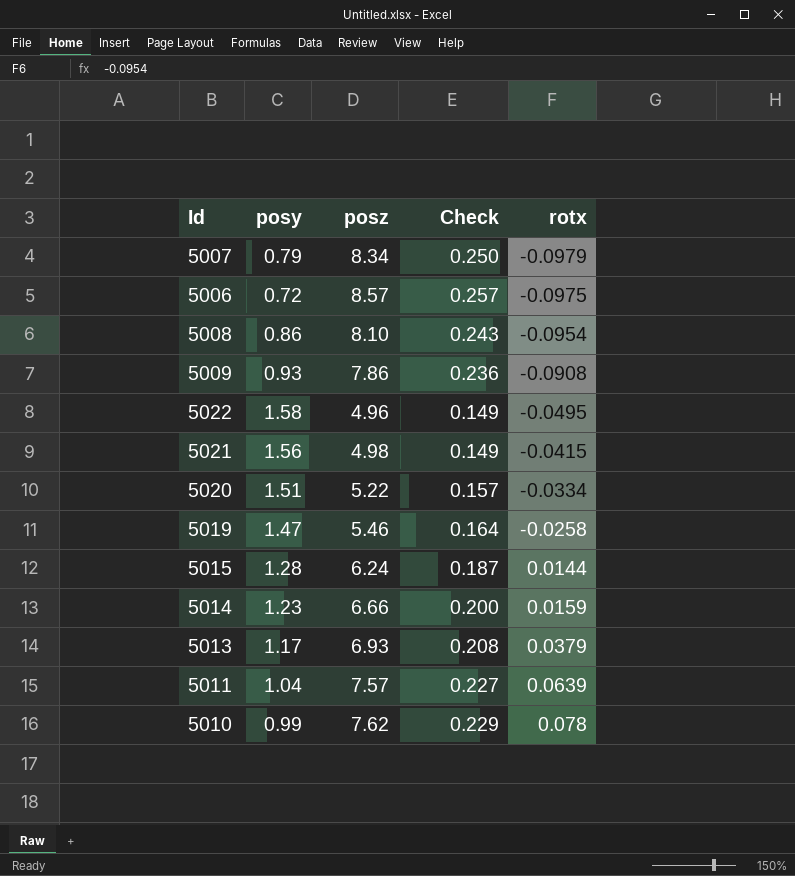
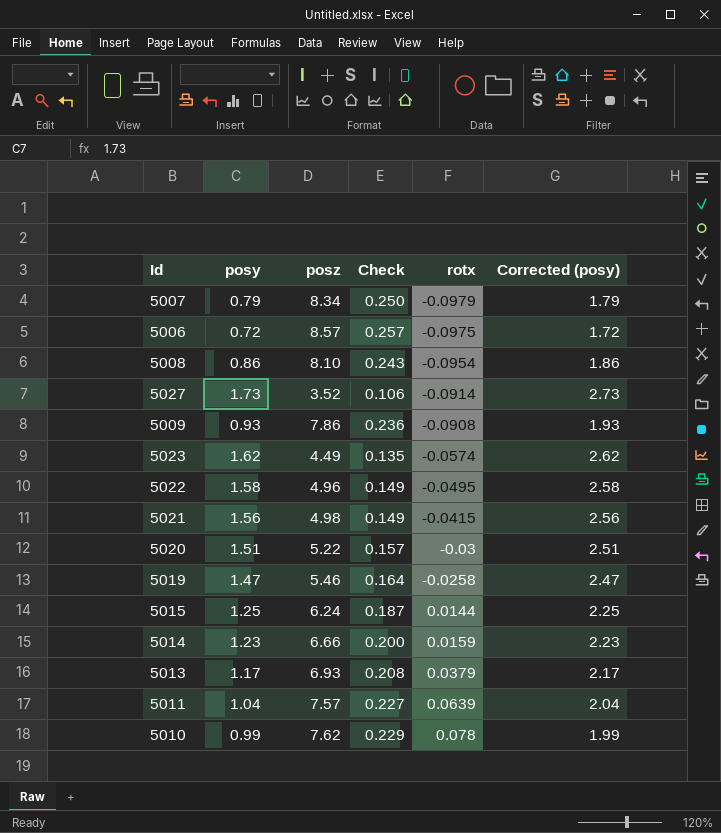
column Corrected (posy) | formula: none -> [posy] + 1
row 5027: none -> 1.73 | 3.52 | 0.106 | -0.0914 | 2.73
row 5023: none -> 1.62 | 4.49 | 0.135 | -0.0574 | 2.62
5020 | rotx: -0.0334 -> -0.03
5015 | posy: 1.28 -> 1.25

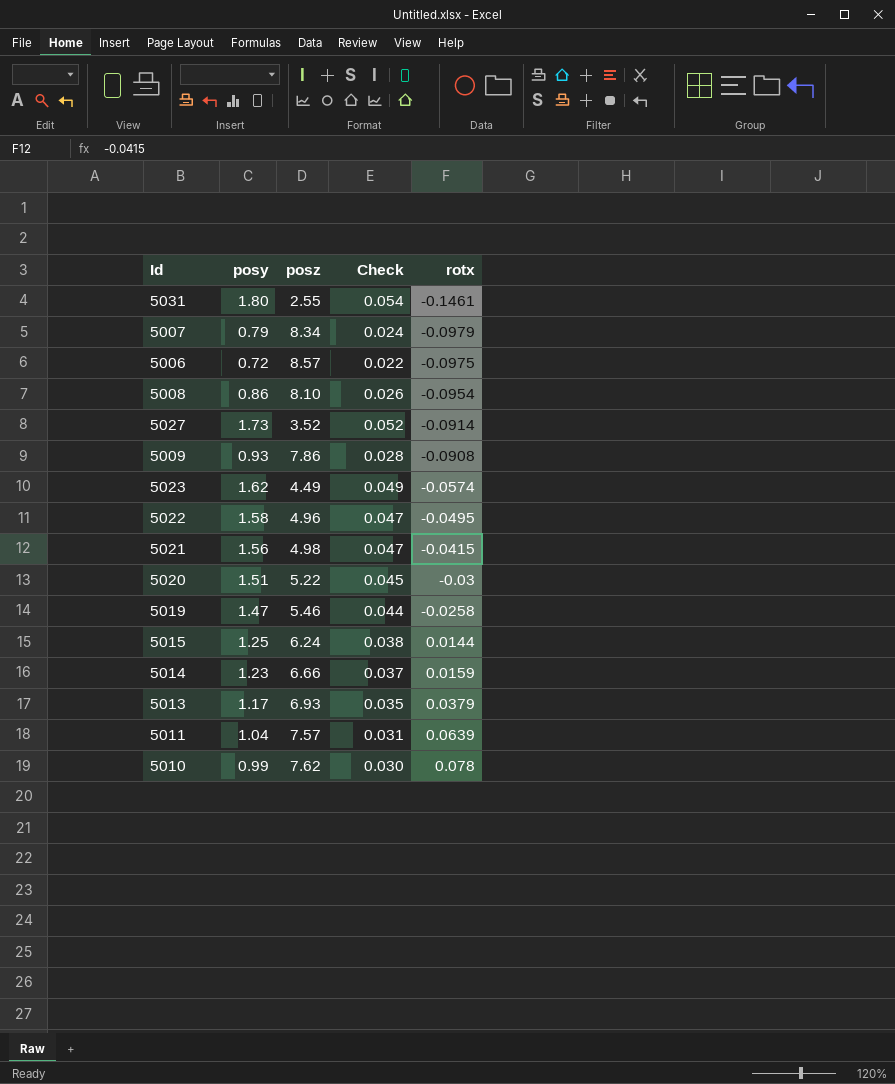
column Corrected (posy) | formula: [posy] + 1 -> none
column Check | formula: [posz] * 0.03 -> [posy] * 0.03
row 5031: none -> 1.80 | 2.55 | 0.054 | -0.1461

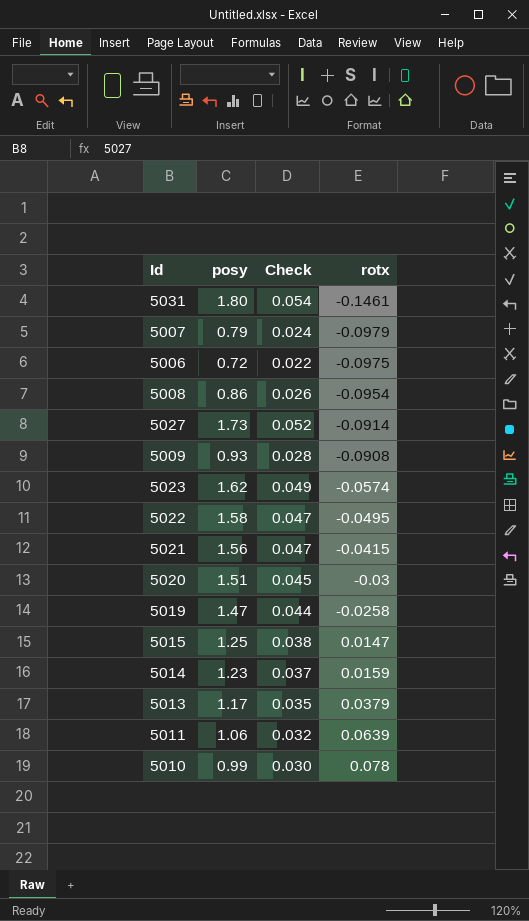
column posz | position: 3 -> none
5015 | rotx: 0.0144 -> 0.0147
5011 | posy: 1.04 -> 1.06
5011 | Check: 0.031 -> 0.032

